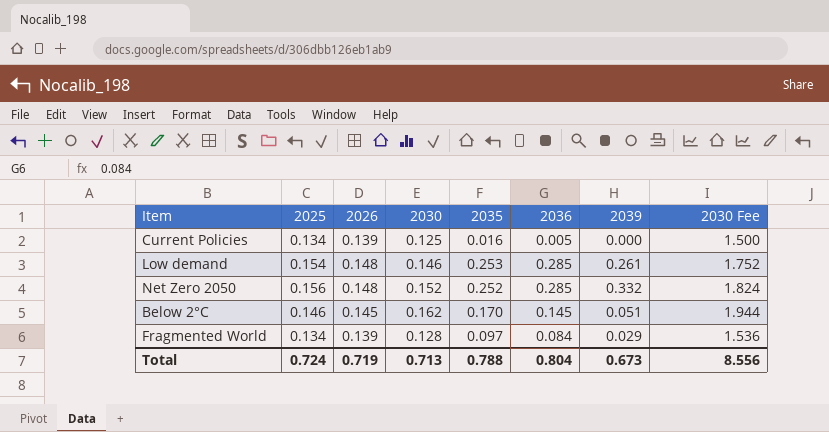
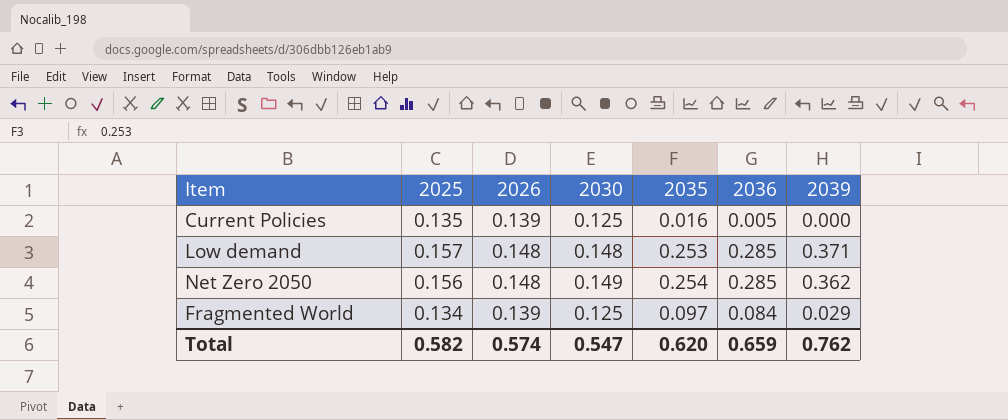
column 2030 Fee | formula: [2030] * 12 -> none
row Below 2°C: 0.146 | 0.145 | 0.162 | 0.170 | 0.145 | 0.051 | 1.944 -> none
Current Policies | 2025: 0.134 -> 0.135
Low demand | 2025: 0.154 -> 0.157
Low demand | 2030: 0.146 -> 0.148
Low demand | 2039: 0.261 -> 0.371
Net Zero 2050 | 2030: 0.152 -> 0.149
Net Zero 2050 | 2035: 0.252 -> 0.254
Net Zero 2050 | 2039: 0.332 -> 0.362
Fragmented World | 2030: 0.128 -> 0.125
Total | 2025: 0.724 -> 0.582
Total | 2026: 0.719 -> 0.574
Total | 2030: 0.713 -> 0.547
Total | 2035: 0.788 -> 0.620
Total | 2036: 0.804 -> 0.659
Total | 2039: 0.673 -> 0.762

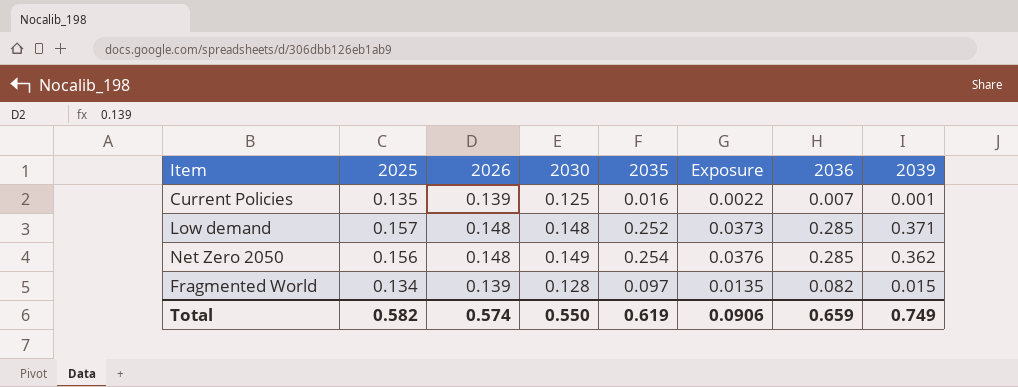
column Exposure | formula: none -> [2026] * [2035]
Current Policies | 2036: 0.005 -> 0.007
Current Policies | 2039: 0.000 -> 0.001
Low demand | 2035: 0.253 -> 0.252
Fragmented World | 2030: 0.125 -> 0.128
Fragmented World | 2036: 0.084 -> 0.082
Fragmented World | 2039: 0.029 -> 0.015
Total | 2030: 0.547 -> 0.550
Total | 2035: 0.620 -> 0.619
Total | 2039: 0.762 -> 0.749

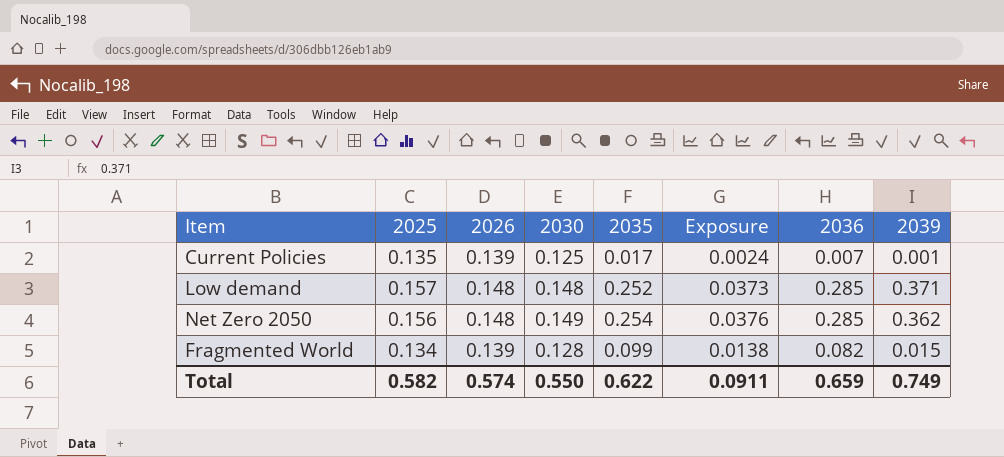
Current Policies | 2035: 0.016 -> 0.017
Current Policies | Exposure: 0.0022 -> 0.0024
Fragmented World | 2035: 0.097 -> 0.099
Fragmented World | Exposure: 0.0135 -> 0.0138
Total | 2035: 0.619 -> 0.622
Total | Exposure: 0.0906 -> 0.0911

